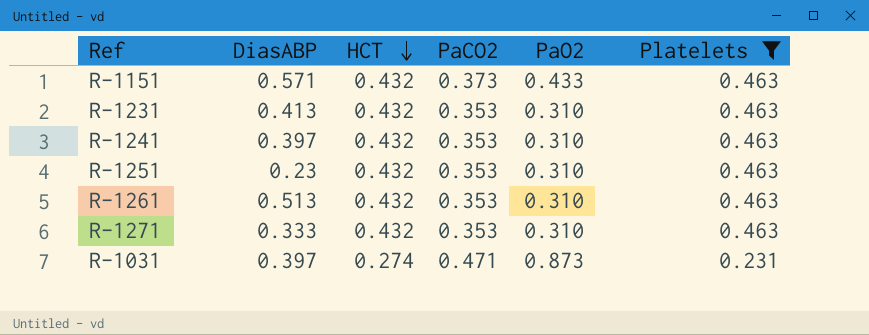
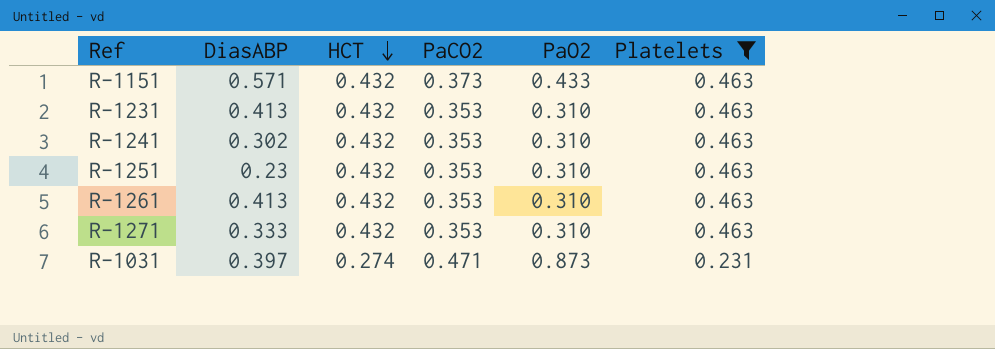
R-1241 | DiasABP: 0.397 -> 0.302
R-1261 | DiasABP: 0.513 -> 0.413

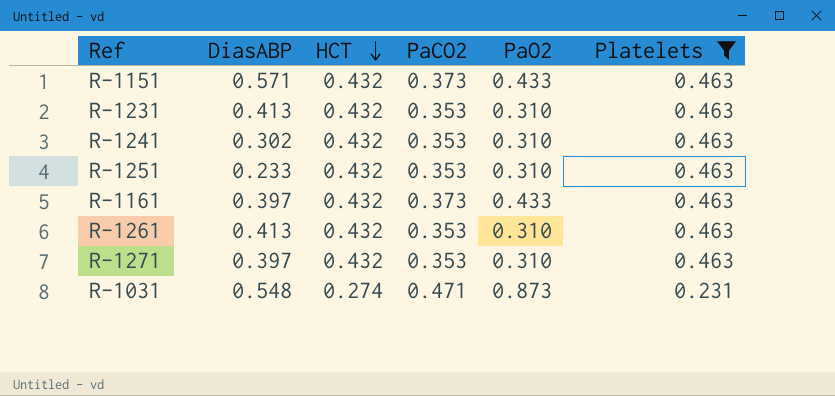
R-1251 | DiasABP: 0.23 -> 0.233
row R-1161: none -> 0.397 | 0.432 | 0.373 | 0.433 | 0.463
R-1271 | DiasABP: 0.333 -> 0.397
R-1031 | DiasABP: 0.397 -> 0.548

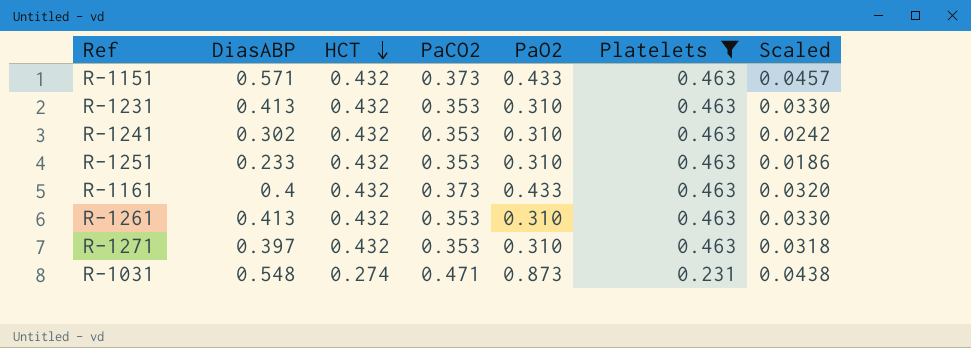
column Scaled | formula: none -> [DiasABP] * 0.08
R-1161 | DiasABP: 0.397 -> 0.4

